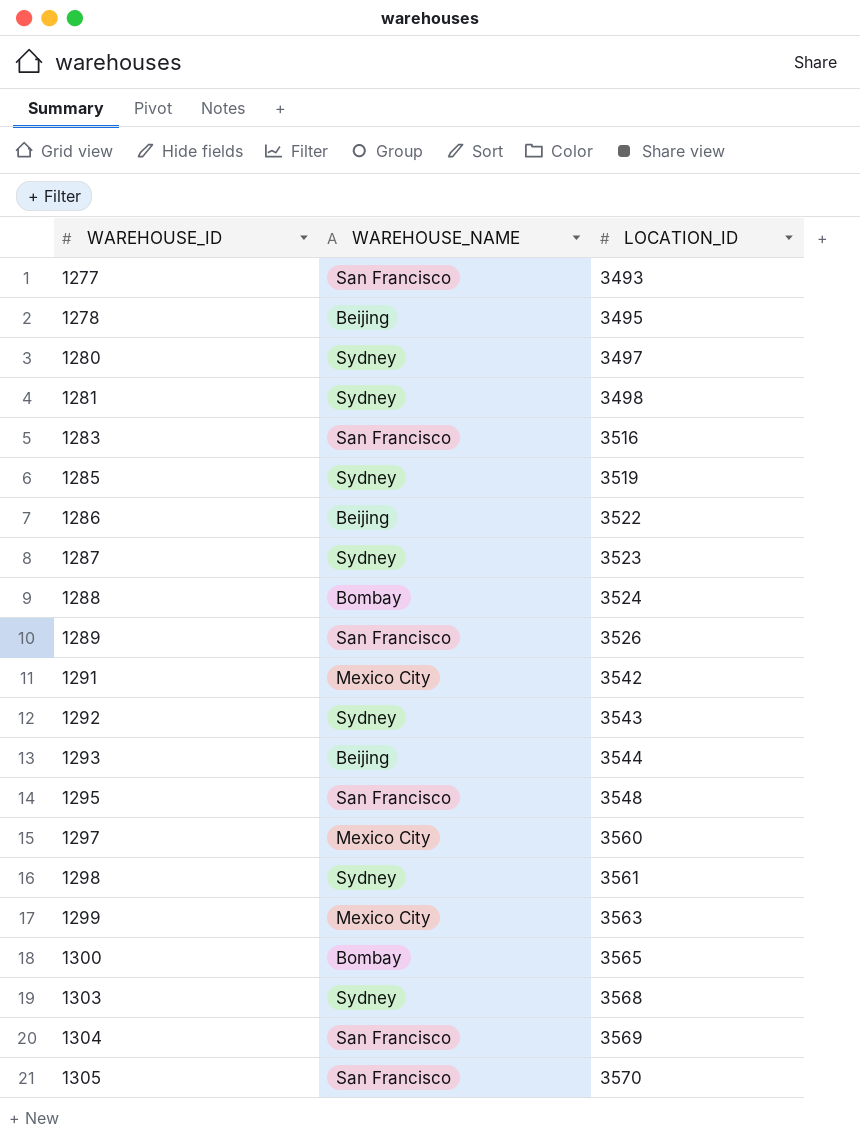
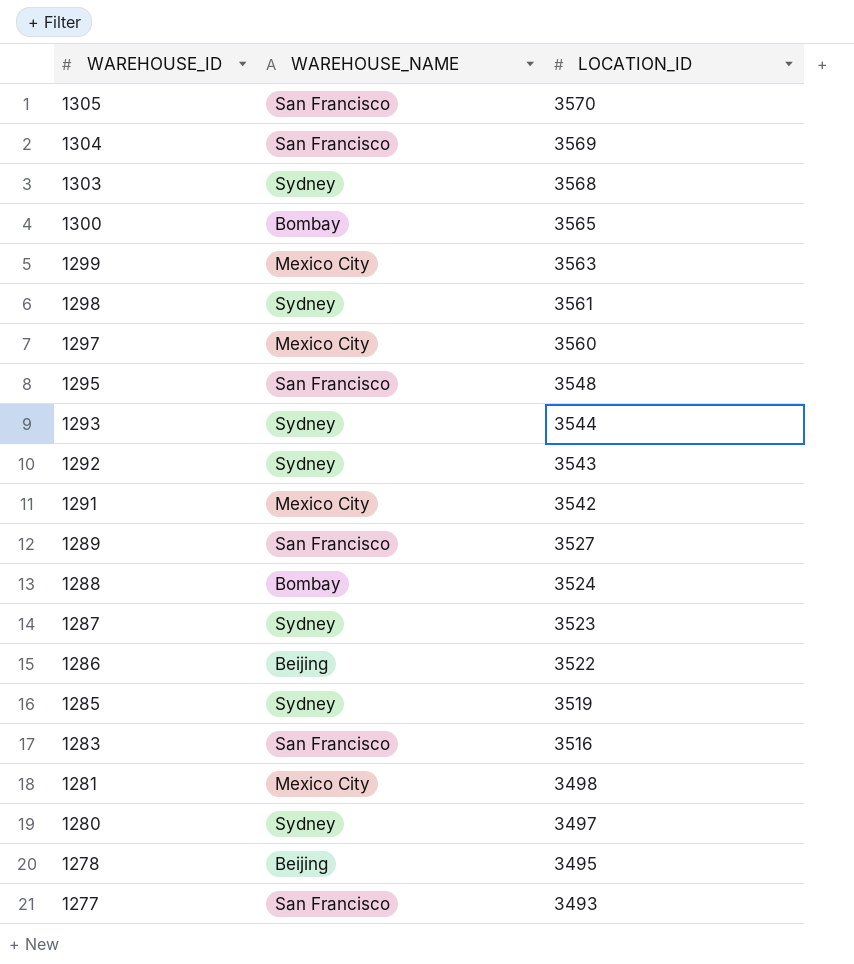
row order: WAREHOUSE_ID ascending -> WAREHOUSE_ID descending
1293 | WAREHOUSE_NAME: Beijing -> Sydney
1289 | LOCATION_ID: 3526 -> 3527
1281 | WAREHOUSE_NAME: Sydney -> Mexico City

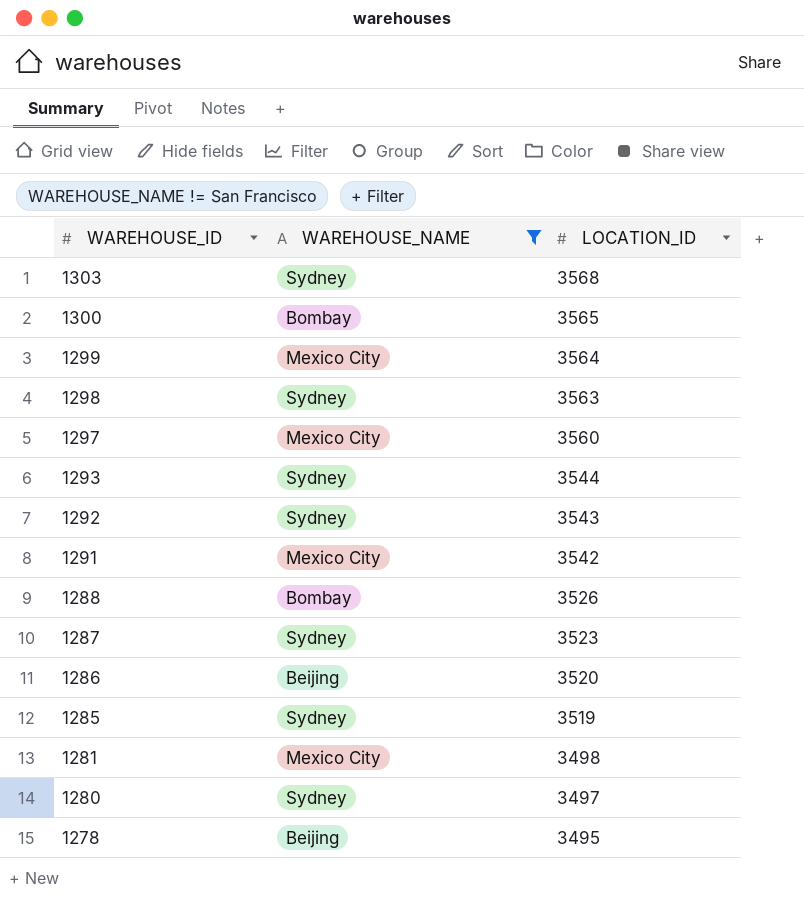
filter: none -> WAREHOUSE_NAME != San Francisco
1299 | LOCATION_ID: 3563 -> 3564
1298 | LOCATION_ID: 3561 -> 3563
1288 | LOCATION_ID: 3524 -> 3526
1286 | LOCATION_ID: 3522 -> 3520

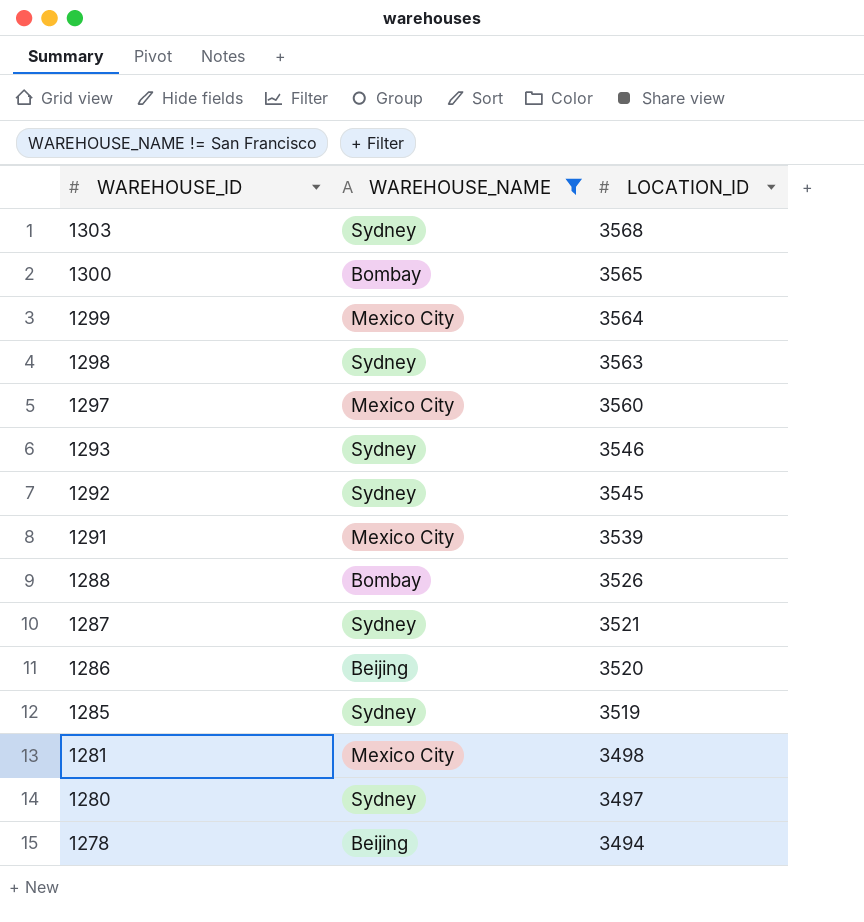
1293 | LOCATION_ID: 3544 -> 3546
1292 | LOCATION_ID: 3543 -> 3545
1291 | LOCATION_ID: 3542 -> 3539
1287 | LOCATION_ID: 3523 -> 3521
1278 | LOCATION_ID: 3495 -> 3494

